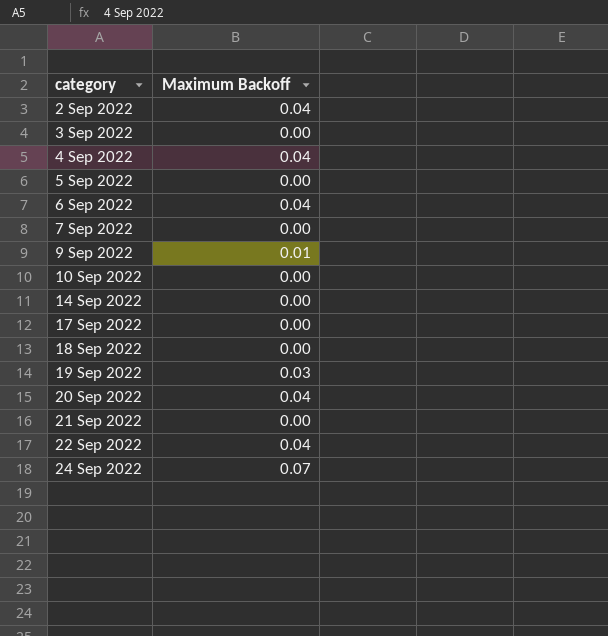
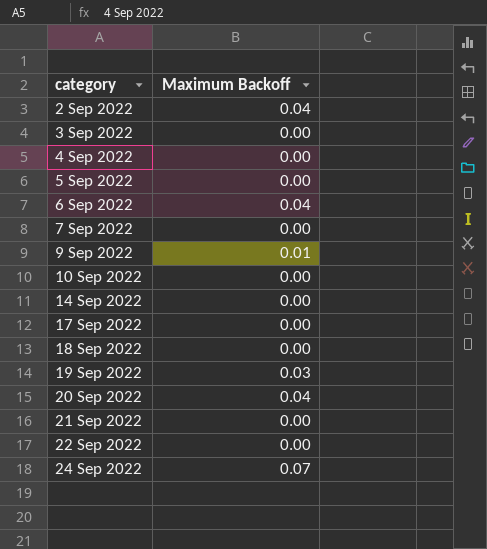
4 Sep 2022 | Maximum Backoff: 0.04 -> 0.00
22 Sep 2022 | Maximum Backoff: 0.04 -> 0.00

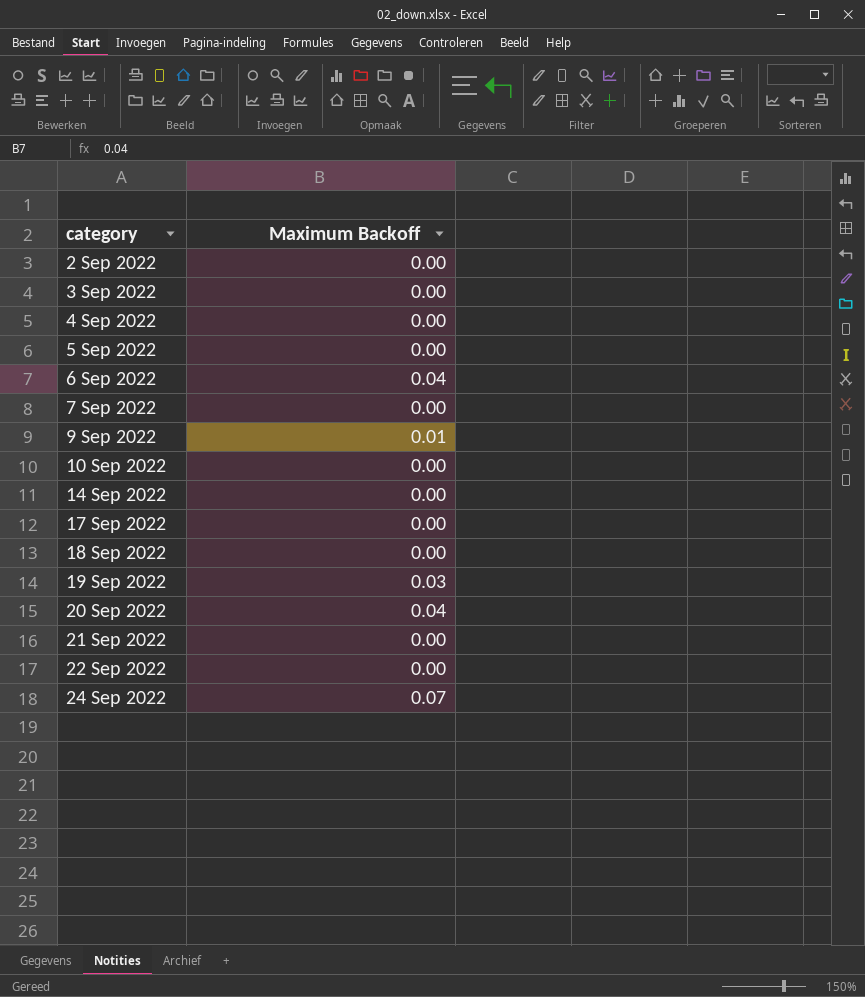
2 Sep 2022 | Maximum Backoff: 0.04 -> 0.00

